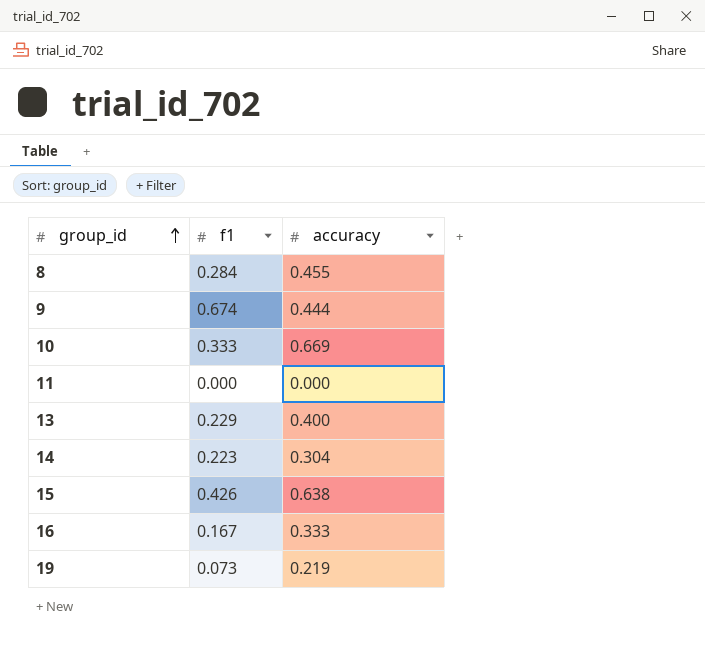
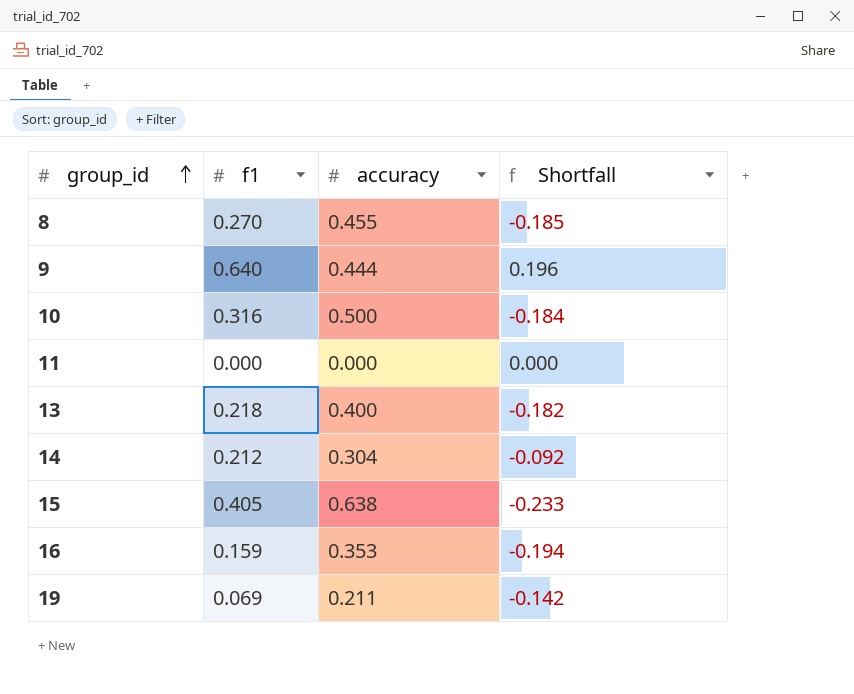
column Shortfall | formula: none -> [f1] - [accuracy]
8 | f1: 0.284 -> 0.270
9 | f1: 0.674 -> 0.640
10 | f1: 0.333 -> 0.316
10 | accuracy: 0.669 -> 0.500
13 | f1: 0.229 -> 0.218
14 | f1: 0.223 -> 0.212
15 | f1: 0.426 -> 0.405
16 | f1: 0.167 -> 0.159
16 | accuracy: 0.333 -> 0.353
19 | f1: 0.073 -> 0.069
19 | accuracy: 0.219 -> 0.211

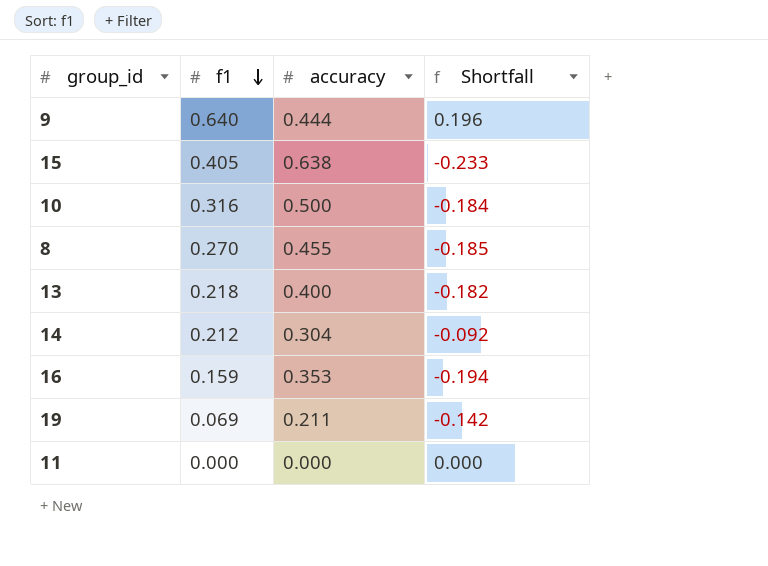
row order: group_id ascending -> f1 descending

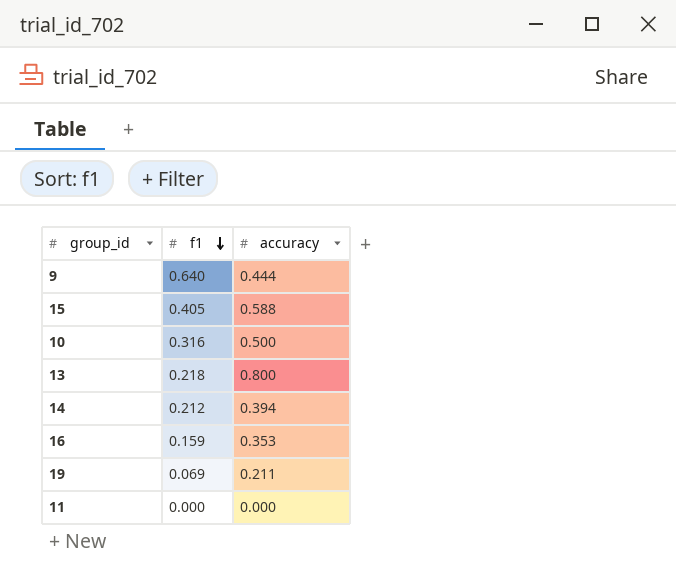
column Shortfall | formula: [f1] - [accuracy] -> none
row 8: 0.270 | 0.455 | -0.185 -> none
15 | accuracy: 0.638 -> 0.588
13 | accuracy: 0.400 -> 0.800
14 | accuracy: 0.304 -> 0.394

